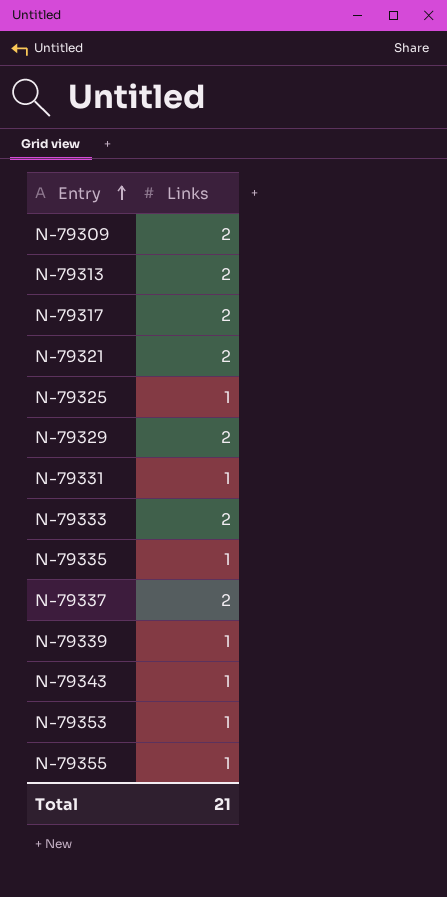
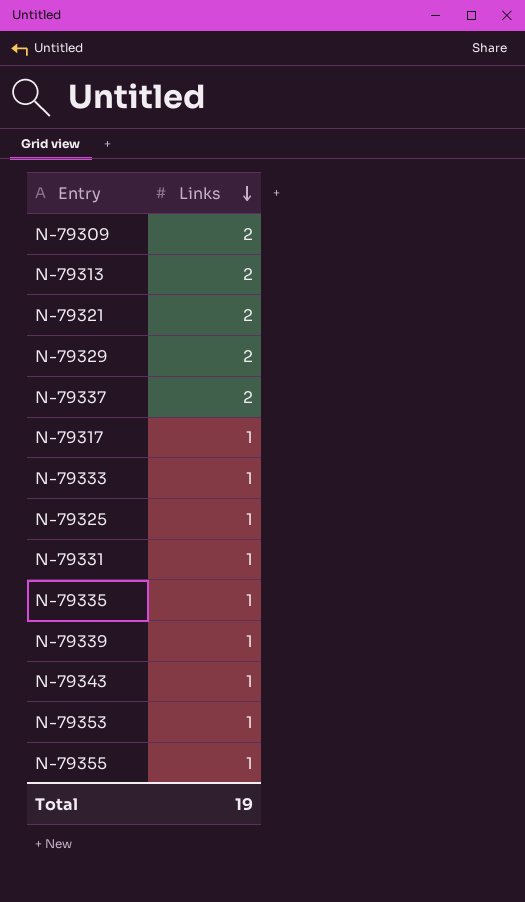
row order: Entry ascending -> Links descending
N-79317 | Links: 2 -> 1
N-79333 | Links: 2 -> 1
Total | Links: 21 -> 19

